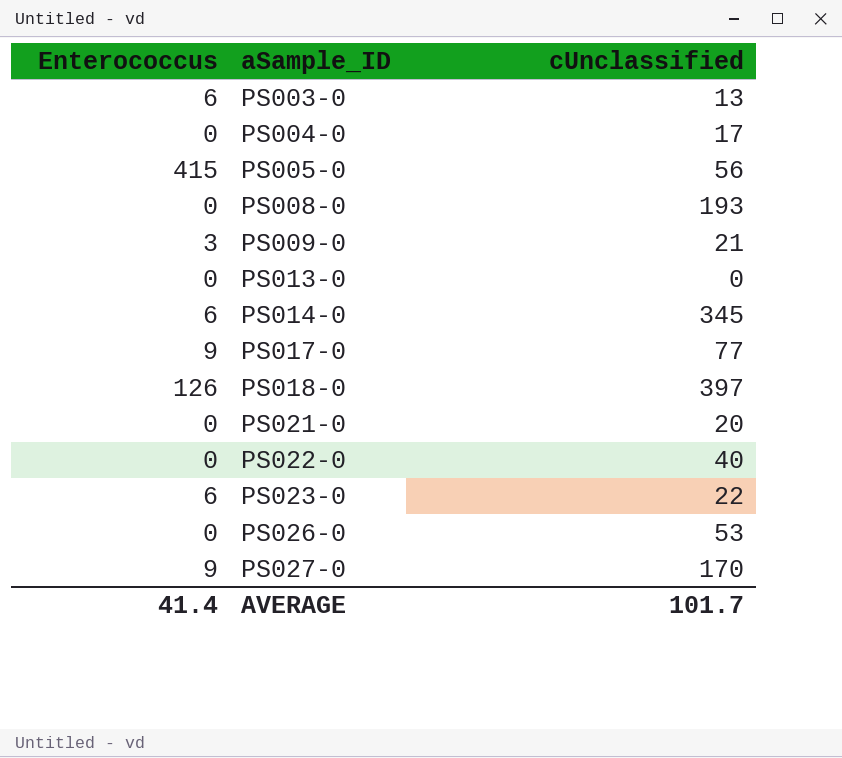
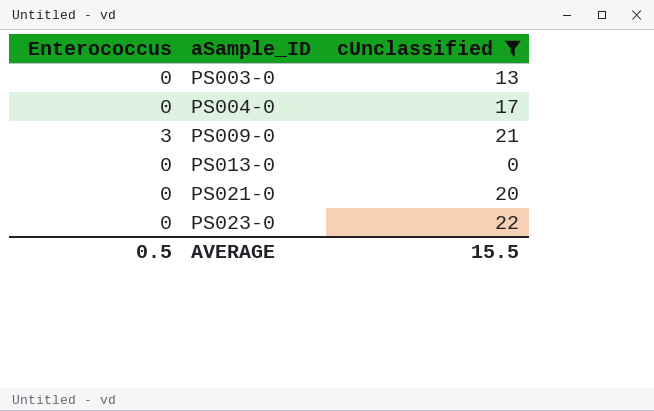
filter: none -> cUnclassified <= 22
PS003-0 | Enterococcus: 6 -> 0
PS023-0 | Enterococcus: 6 -> 0
AVERAGE | Enterococcus: 41.4 -> 0.5
AVERAGE | cUnclassified: 101.7 -> 15.5

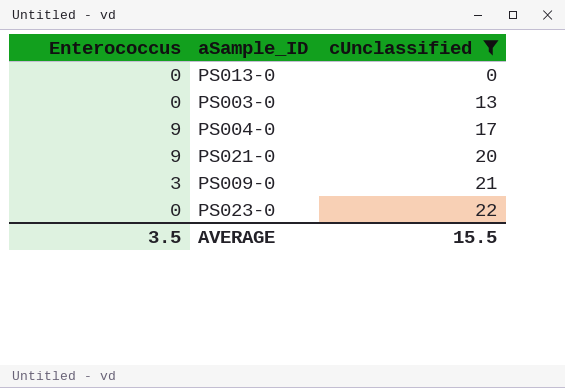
row order: aSample_ID ascending -> cUnclassified ascending
PS004-0 | Enterococcus: 0 -> 9
PS021-0 | Enterococcus: 0 -> 9
AVERAGE | Enterococcus: 0.5 -> 3.5

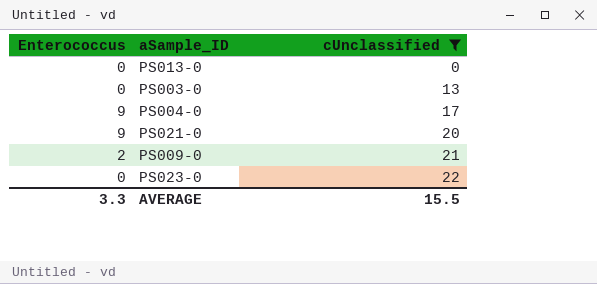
PS009-0 | Enterococcus: 3 -> 2
AVERAGE | Enterococcus: 3.5 -> 3.3

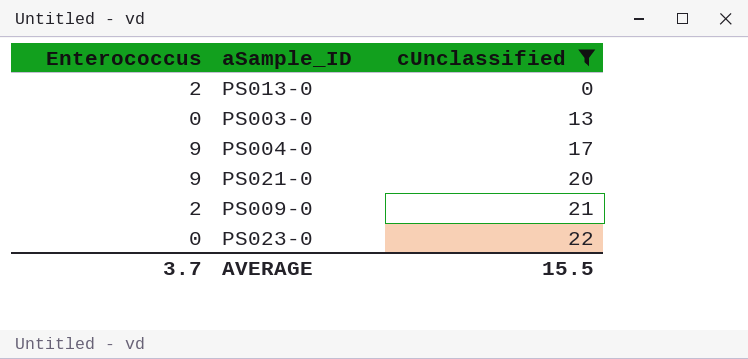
PS013-0 | Enterococcus: 0 -> 2
AVERAGE | Enterococcus: 3.3 -> 3.7

